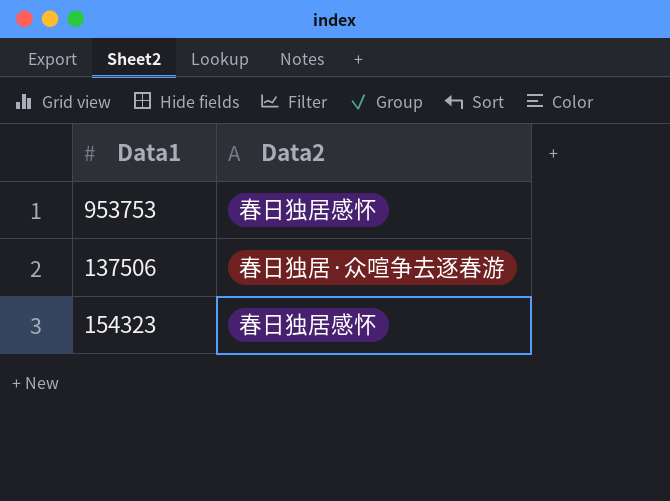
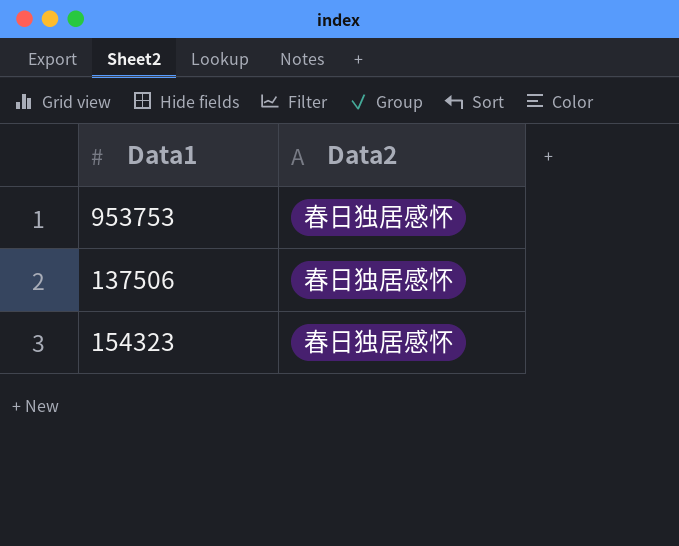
137506 | Data2: 春日独居·众喧争去逐春游 -> 春日独居感怀

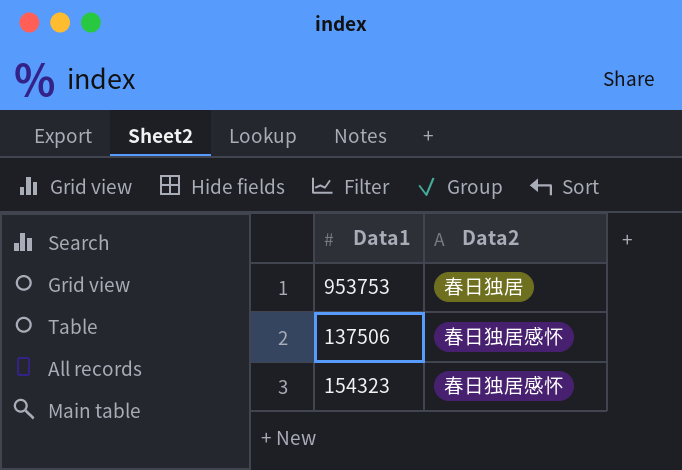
953753 | Data2: 春日独居感怀 -> 春日独居

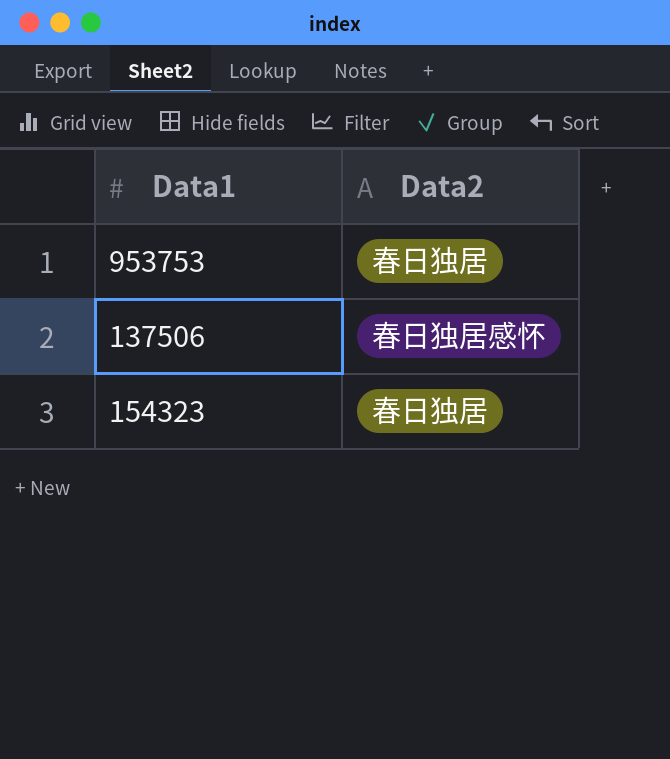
154323 | Data2: 春日独居感怀 -> 春日独居

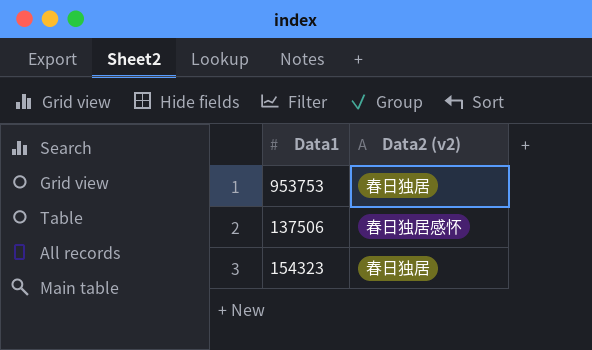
column name: Data2 -> Data2 (v2)

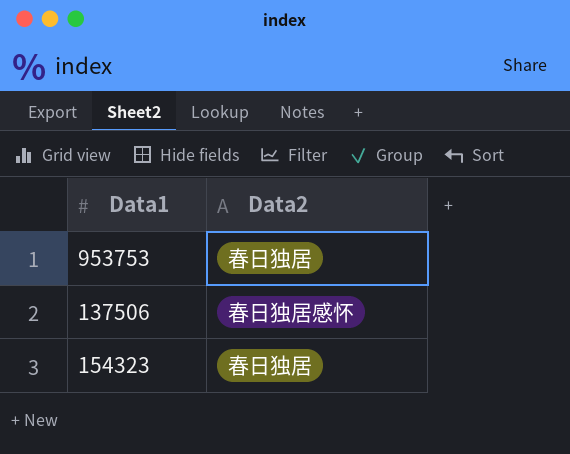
column name: Data2 (v2) -> Data2

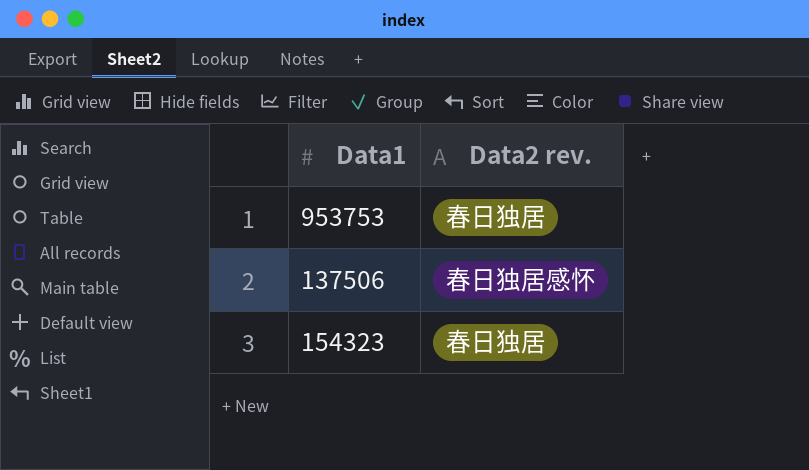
column name: Data2 -> Data2 rev.

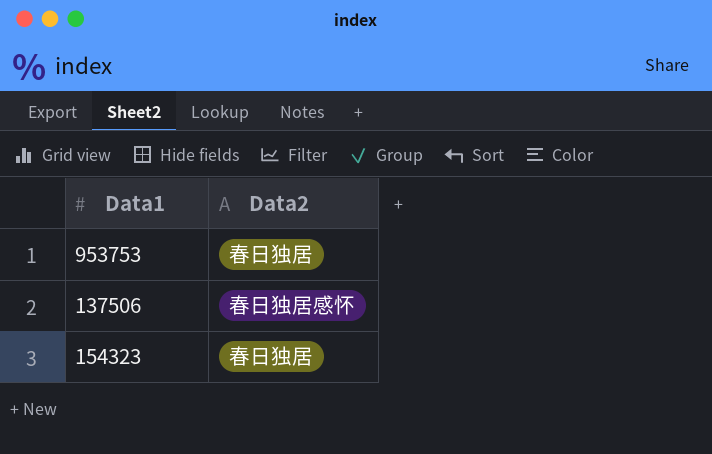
column name: Data2 rev. -> Data2

